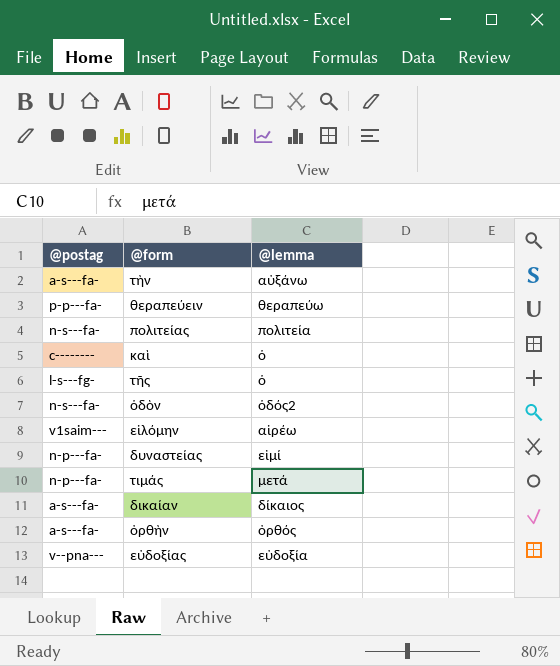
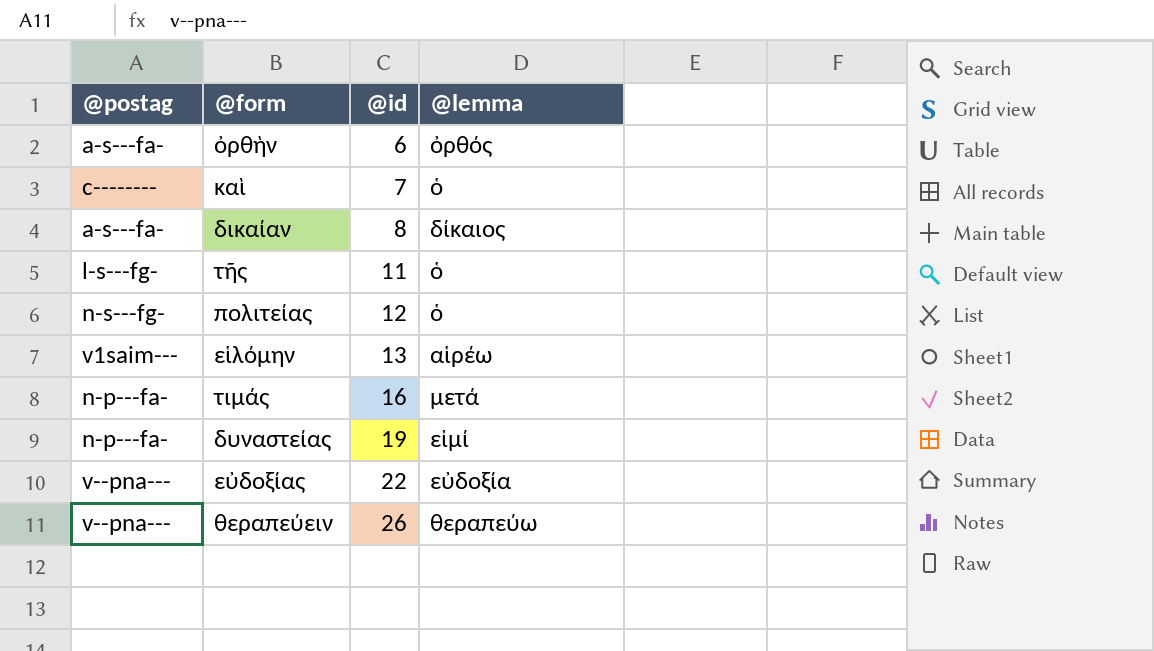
row order: none -> @id ascending
column @id | position: none -> 3
row τὴν: a-s---fa- | αὐξάνω -> none
row ὁδὸν: n-s---fa- | ὁδός2 -> none
πολιτείας | @postag: n-s---fa- -> n-s---fg-
πολιτείας | @lemma: πολιτεία -> ὁ
θεραπεύειν | @postag: p-p---fa- -> v--pna---

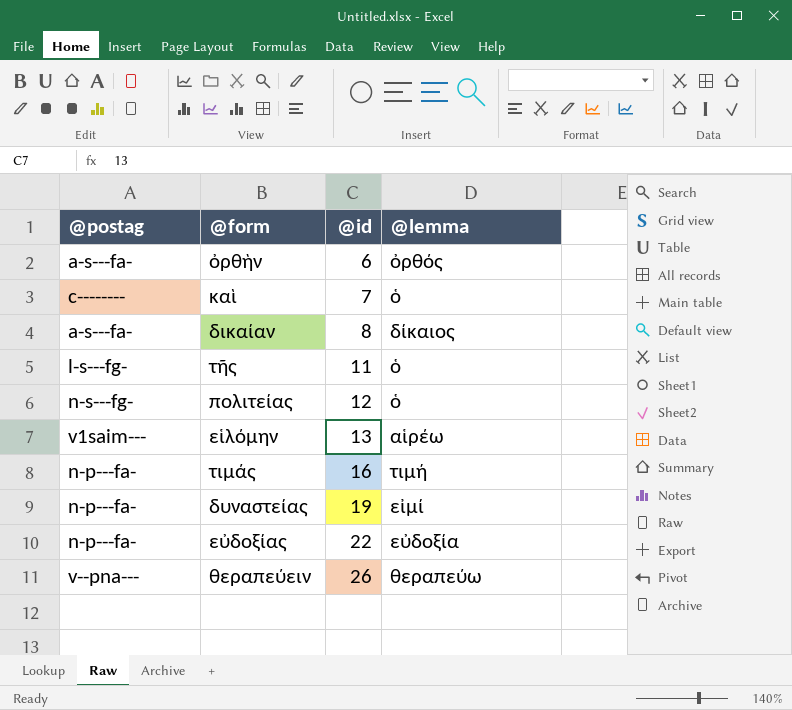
τιμάς | @lemma: μετά -> τιμή
εὐδοξίας | @postag: v--pna--- -> n-p---fa-

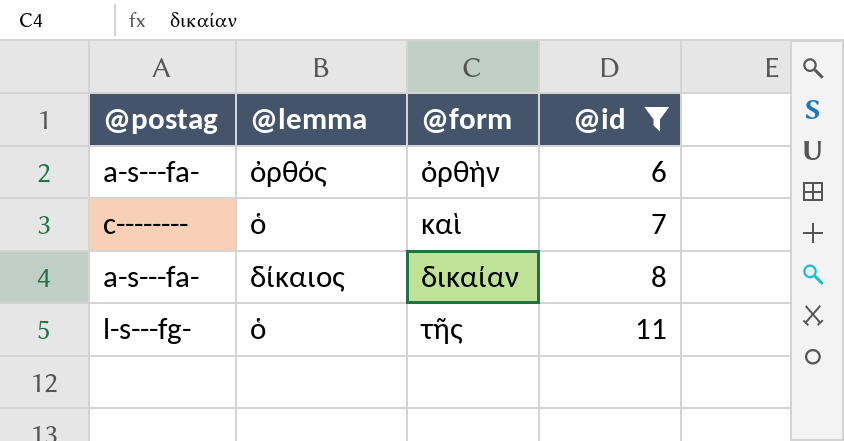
filter: none -> @id <= 11
column @lemma | position: 4 -> 2

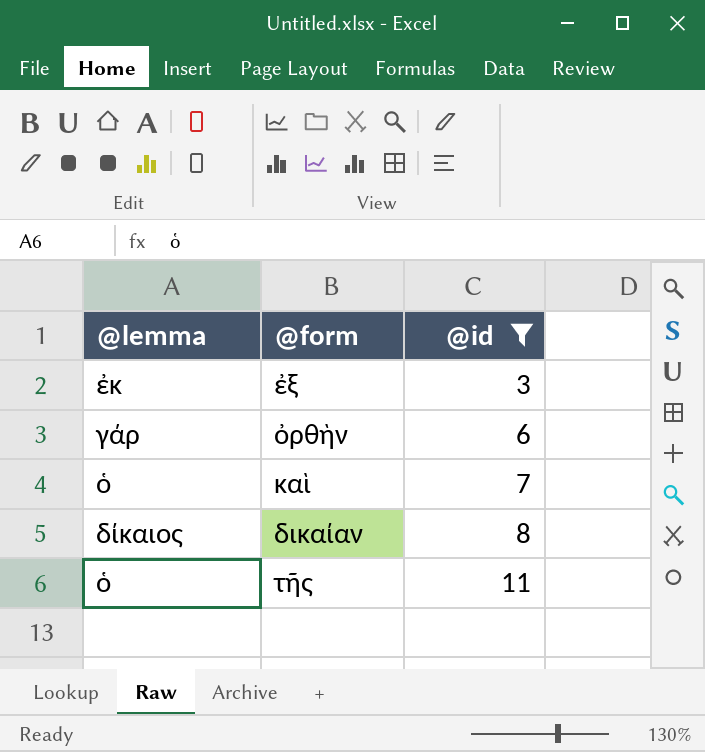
column @postag | position: 1 -> none
row ἐξ: none -> ἐκ | 3
ὀρθὴν | @lemma: ὀρθός -> γάρ

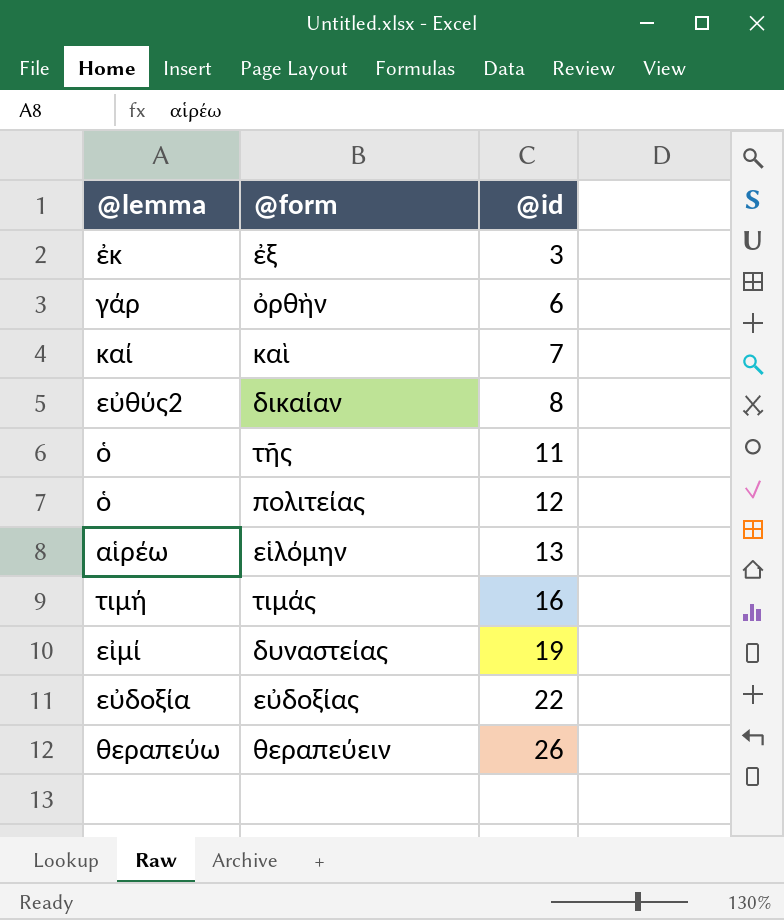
filter: @id <= 11 -> none
καὶ | @lemma: ὁ -> καί
δικαίαν | @lemma: δίκαιος -> εὐθύς2

